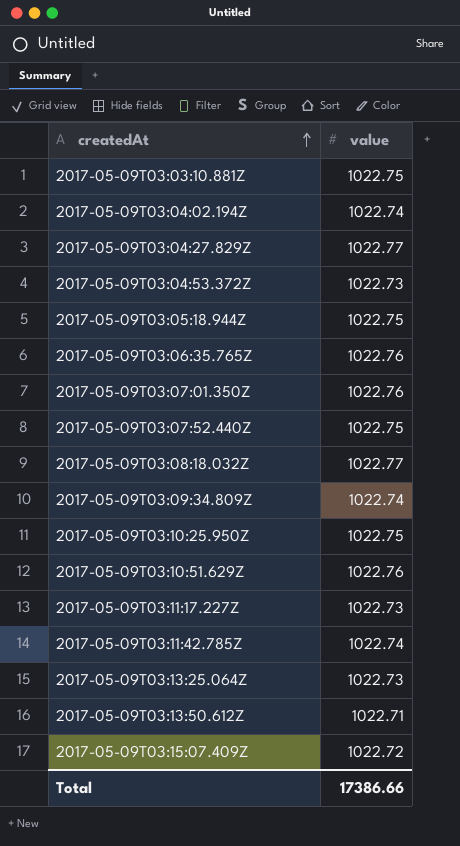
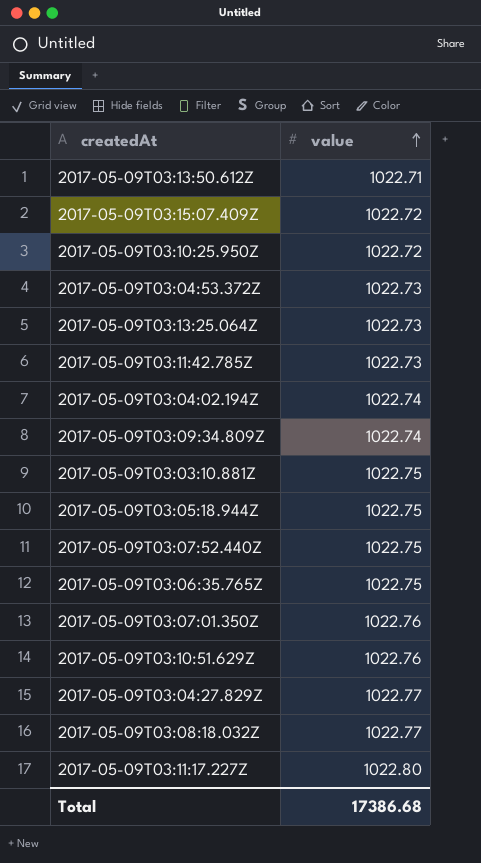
row order: createdAt ascending -> value ascending
2017-05-09T03:10:25.950Z | value: 1022.75 -> 1022.72
2017-05-09T03:11:42.785Z | value: 1022.74 -> 1022.73
2017-05-09T03:06:35.765Z | value: 1022.76 -> 1022.75
2017-05-09T03:11:17.227Z | value: 1022.73 -> 1022.80
Total | value: 17386.66 -> 17386.68

